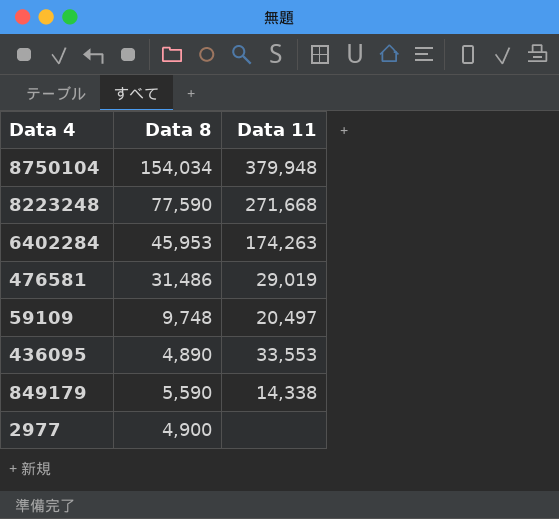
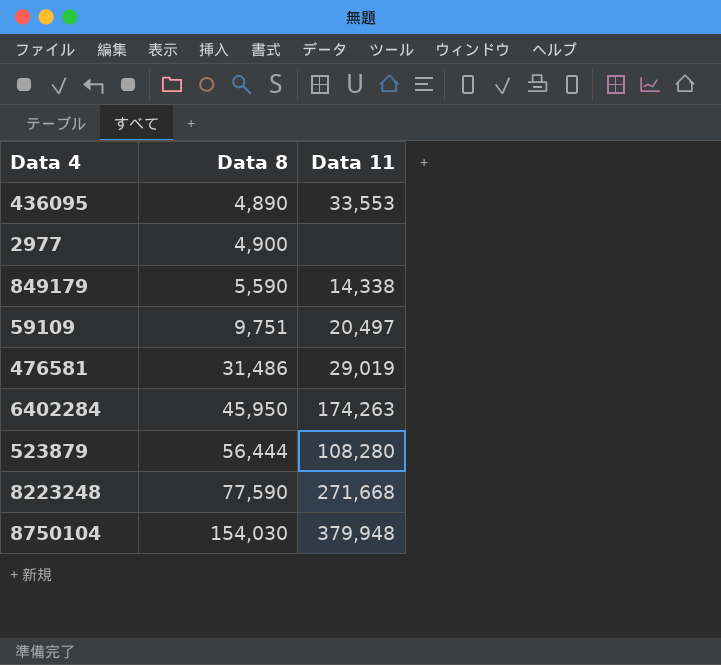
row order: none -> Data 8 ascending
59109 | Data 8: 9,748 -> 9,751
6402284 | Data 8: 45,953 -> 45,950
row 523879: none -> 56,444 | 108,280
8750104 | Data 8: 154,034 -> 154,030

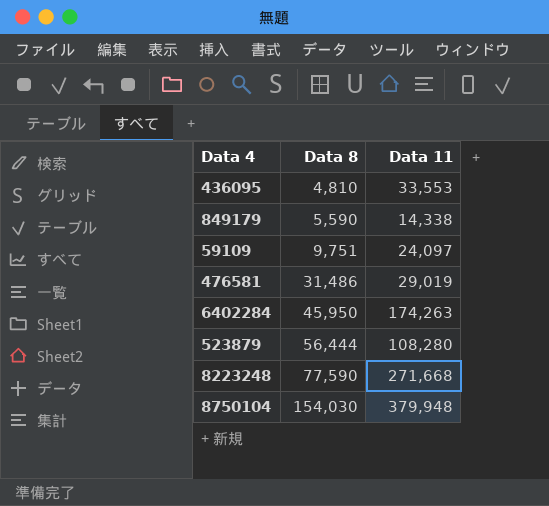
row 2977: 4,900 | none -> none
436095 | Data 8: 4,890 -> 4,810
59109 | Data 11: 20,497 -> 24,097

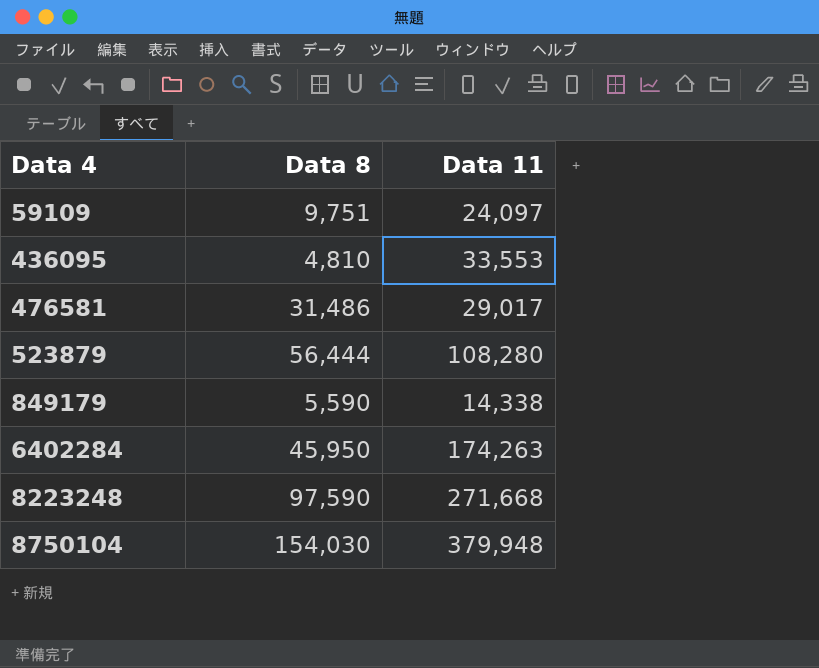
row order: Data 8 ascending -> Data 4 ascending
476581 | Data 11: 29,019 -> 29,017
8223248 | Data 8: 77,590 -> 97,590

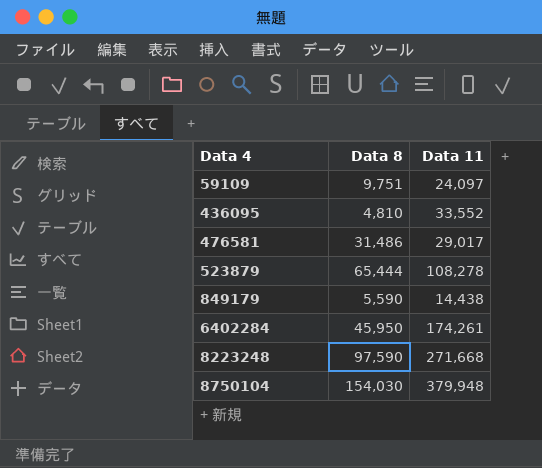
436095 | Data 11: 33,553 -> 33,552
523879 | Data 8: 56,444 -> 65,444
523879 | Data 11: 108,280 -> 108,278
849179 | Data 11: 14,338 -> 14,438
6402284 | Data 11: 174,263 -> 174,261

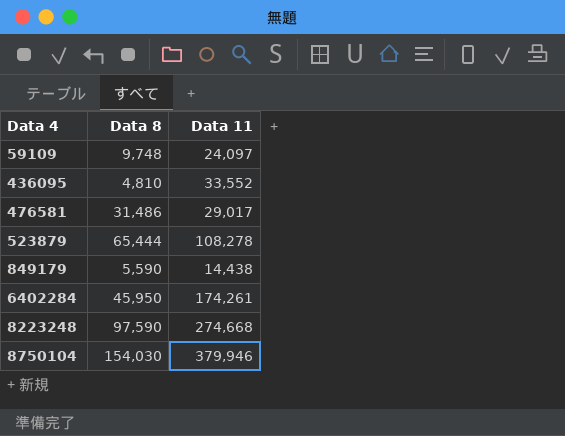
59109 | Data 8: 9,751 -> 9,748
8223248 | Data 11: 271,668 -> 274,668
8750104 | Data 11: 379,948 -> 379,946

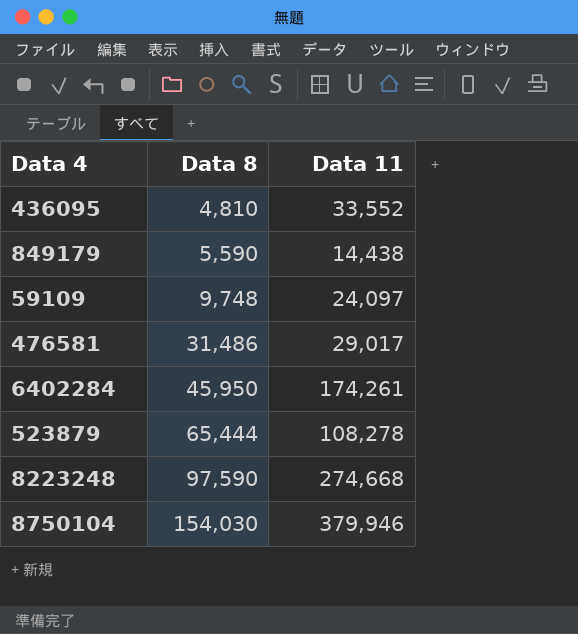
row order: Data 4 ascending -> Data 8 ascending

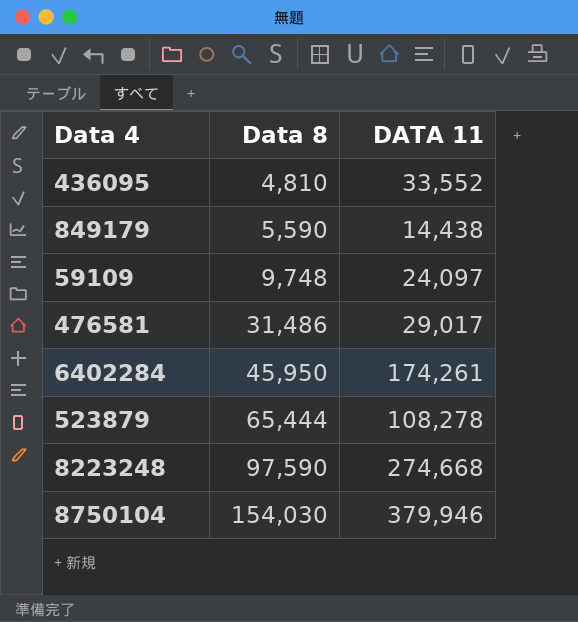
column name: Data 11 -> DATA 11

